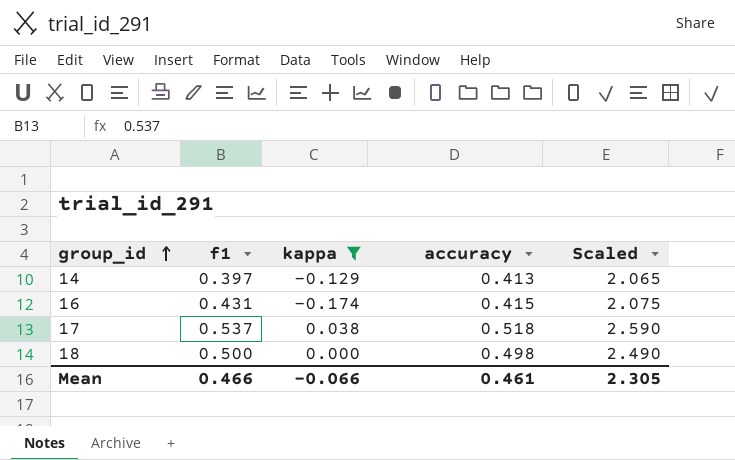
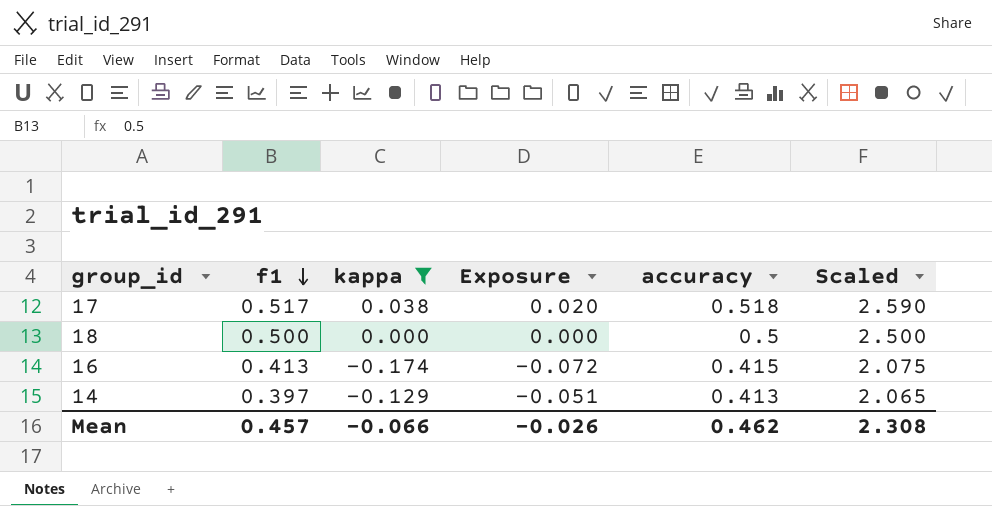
row order: group_id ascending -> f1 descending
column Exposure | formula: none -> [f1] * [kappa]
17 | f1: 0.537 -> 0.517
18 | accuracy: 0.498 -> 0.5
18 | Scaled: 2.490 -> 2.500
16 | f1: 0.431 -> 0.413
Mean | f1: 0.466 -> 0.457
Mean | accuracy: 0.461 -> 0.462
Mean | Scaled: 2.305 -> 2.308

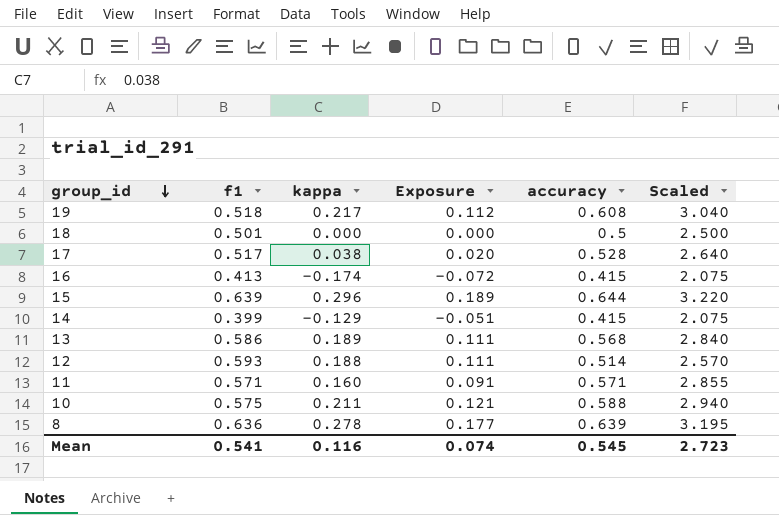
filter: kappa <= 0.038 -> none
row order: f1 descending -> group_id descending
18 | f1: 0.500 -> 0.501
17 | accuracy: 0.518 -> 0.528
17 | Scaled: 2.590 -> 2.640
14 | f1: 0.397 -> 0.399
14 | accuracy: 0.413 -> 0.415
14 | Scaled: 2.065 -> 2.075
Mean | f1: 0.457 -> 0.541
Mean | kappa: -0.066 -> 0.116
Mean | Exposure: -0.026 -> 0.074
Mean | accuracy: 0.462 -> 0.545
Mean | Scaled: 2.308 -> 2.723

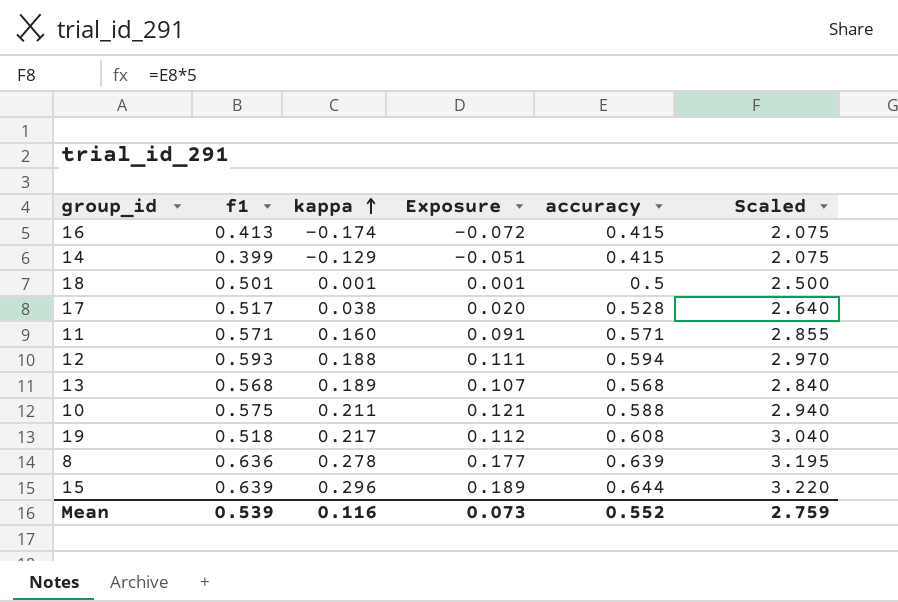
row order: group_id descending -> kappa ascending
18 | kappa: 0.000 -> 0.001
18 | Exposure: 0.000 -> 0.001
12 | accuracy: 0.514 -> 0.594
12 | Scaled: 2.570 -> 2.970
13 | f1: 0.586 -> 0.568
13 | Exposure: 0.111 -> 0.107
Mean | f1: 0.541 -> 0.539
Mean | Exposure: 0.074 -> 0.073
Mean | accuracy: 0.545 -> 0.552
Mean | Scaled: 2.723 -> 2.759

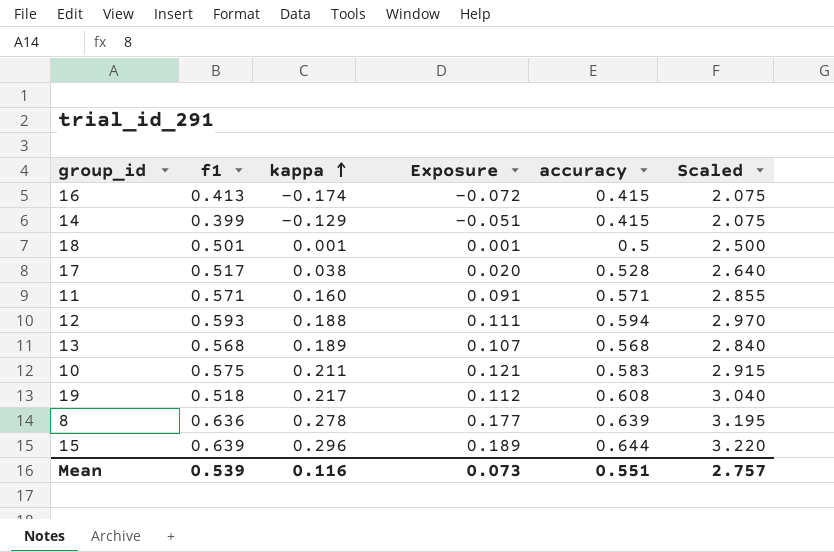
10 | accuracy: 0.588 -> 0.583
10 | Scaled: 2.940 -> 2.915
Mean | accuracy: 0.552 -> 0.551
Mean | Scaled: 2.759 -> 2.757

